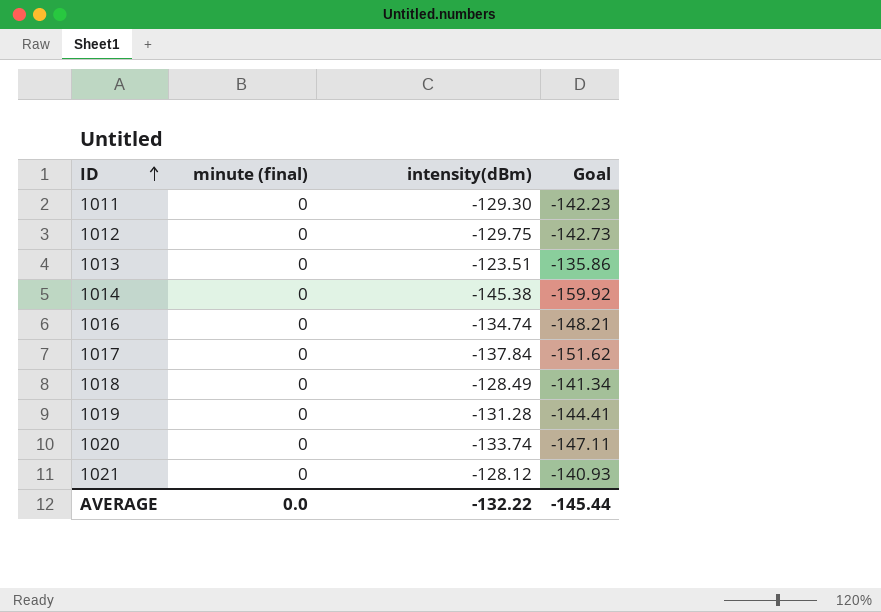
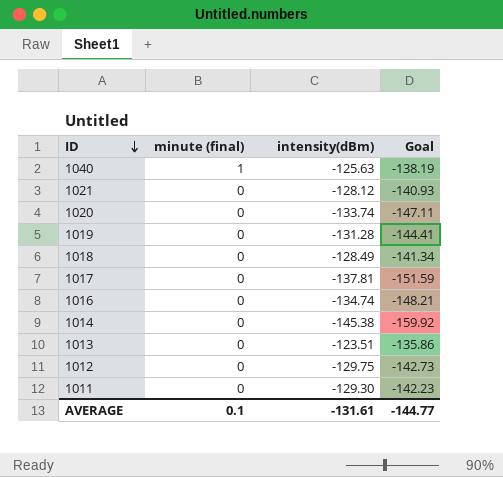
row order: ID ascending -> ID descending
row 1040: none -> 1 | -125.63 | -138.19
1017 | intensity(dBm): -137.84 -> -137.81
1017 | Goal: -151.62 -> -151.59
AVERAGE | minute (final): 0.0 -> 0.1
AVERAGE | intensity(dBm): -132.22 -> -131.61
AVERAGE | Goal: -145.44 -> -144.77

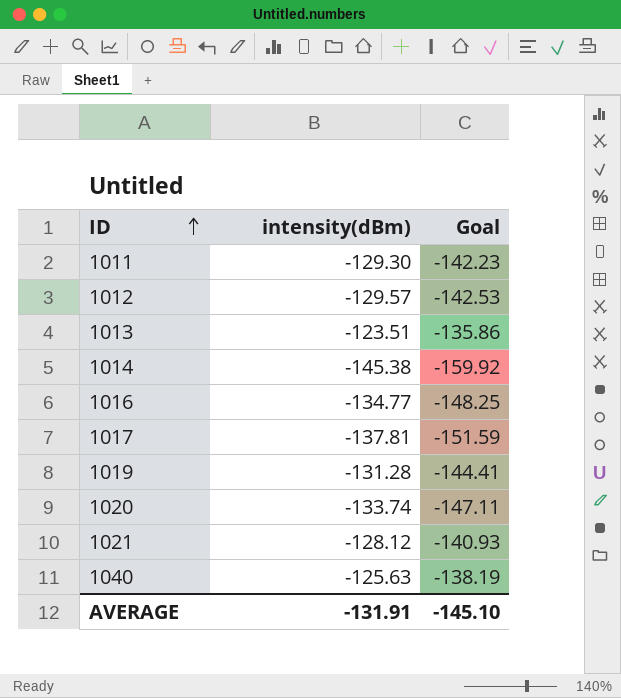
row order: ID descending -> ID ascending
column minute (final) | position: 2 -> none
row 1018: 0 | -128.49 | -141.34 -> none
1012 | intensity(dBm): -129.75 -> -129.57
1012 | Goal: -142.73 -> -142.53
1016 | intensity(dBm): -134.74 -> -134.77
1016 | Goal: -148.21 -> -148.25
AVERAGE | intensity(dBm): -131.61 -> -131.91
AVERAGE | Goal: -144.77 -> -145.10

